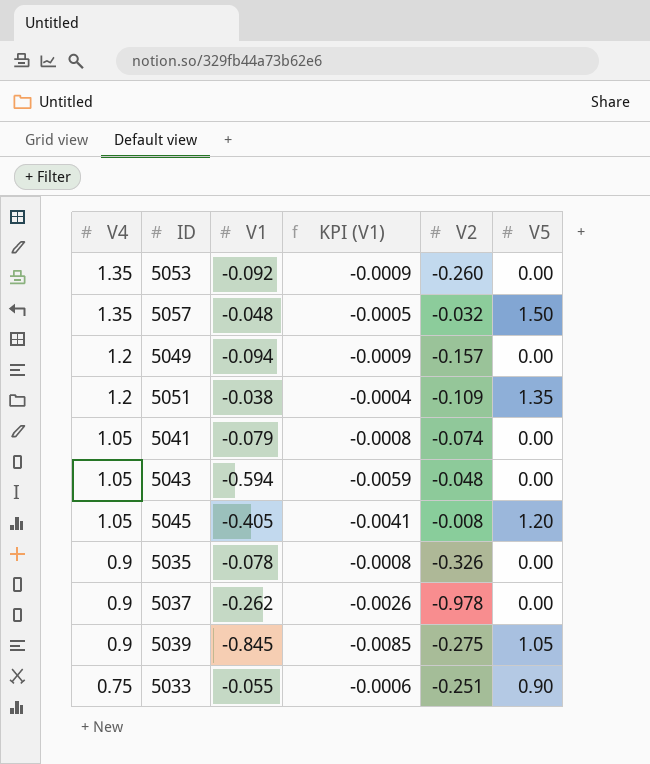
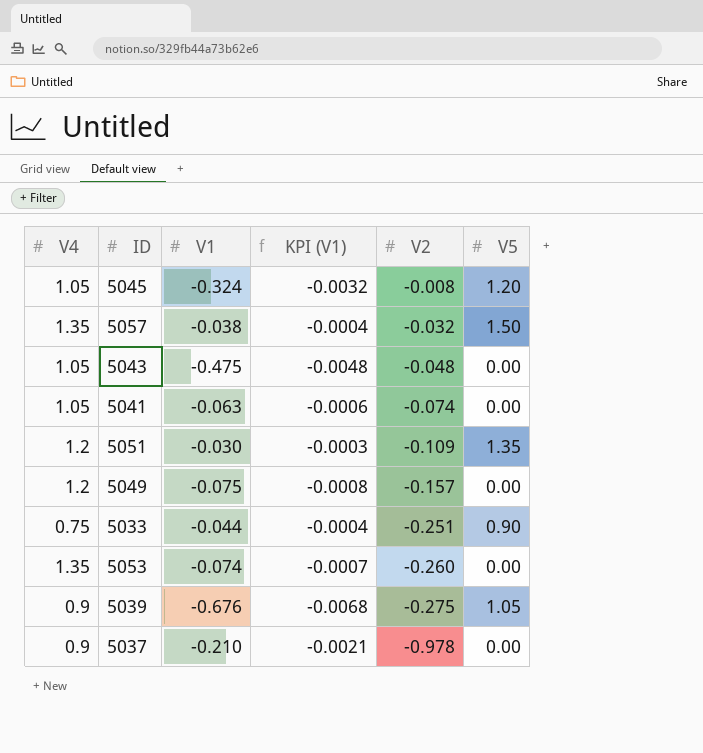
row order: V4 descending -> V2 descending
row 5035: 0.9 | -0.078 | -0.0008 | -0.326 | 0.00 -> none
5045 | V1: -0.405 -> -0.324
5045 | KPI (V1): -0.0041 -> -0.0032
5057 | V1: -0.048 -> -0.038
5057 | KPI (V1): -0.0005 -> -0.0004
5043 | V1: -0.594 -> -0.475
5043 | KPI (V1): -0.0059 -> -0.0048
5041 | V1: -0.079 -> -0.063
5041 | KPI (V1): -0.0008 -> -0.0006
5051 | V1: -0.038 -> -0.030
5051 | KPI (V1): -0.0004 -> -0.0003
5049 | V1: -0.094 -> -0.075
5049 | KPI (V1): -0.0009 -> -0.0008
5033 | V1: -0.055 -> -0.044
5033 | KPI (V1): -0.0006 -> -0.0004
5053 | V1: -0.092 -> -0.074
5053 | KPI (V1): -0.0009 -> -0.0007
5039 | V1: -0.845 -> -0.676
5039 | KPI (V1): -0.0085 -> -0.0068
5037 | V1: -0.262 -> -0.210
5037 | KPI (V1): -0.0026 -> -0.0021

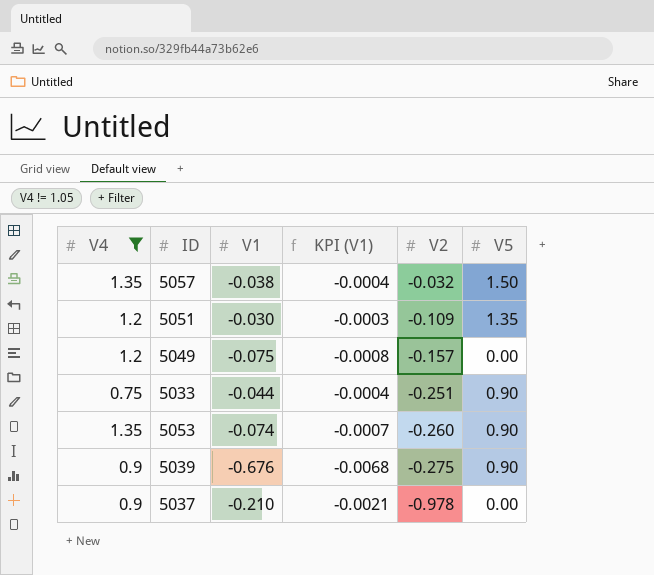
filter: none -> V4 != 1.05
5053 | V5: 0.00 -> 0.90
5039 | V5: 1.05 -> 0.90

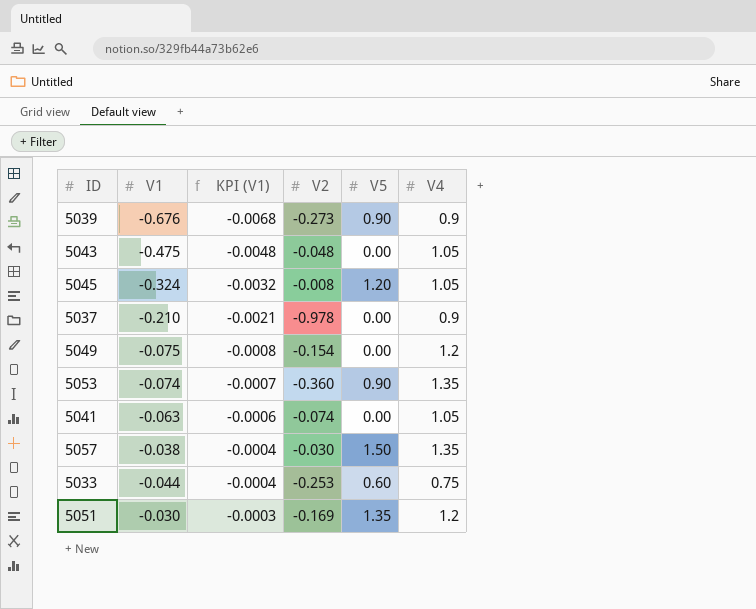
filter: V4 != 1.05 -> none
row order: V2 descending -> KPI (V1) ascending
column V4 | position: 1 -> 6
5039 | V2: -0.275 -> -0.273
5049 | V2: -0.157 -> -0.154
5053 | V2: -0.260 -> -0.360
5057 | V2: -0.032 -> -0.030
5033 | V2: -0.251 -> -0.253
5033 | V5: 0.90 -> 0.60
5051 | V2: -0.109 -> -0.169

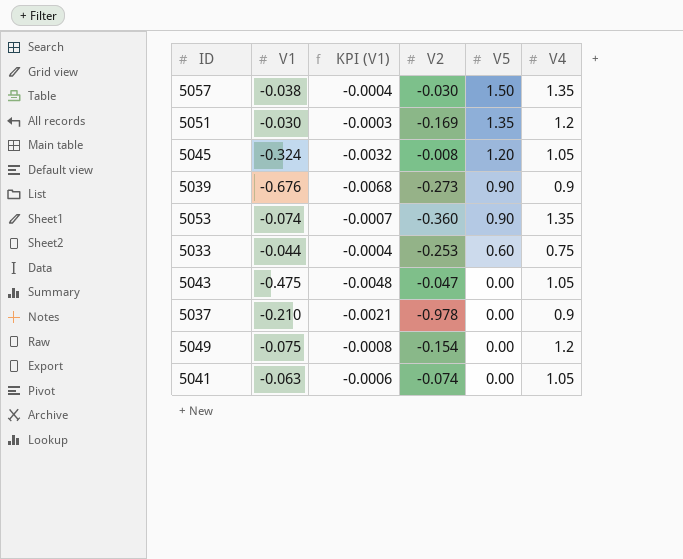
row order: KPI (V1) ascending -> V5 descending
5043 | V2: -0.048 -> -0.047

